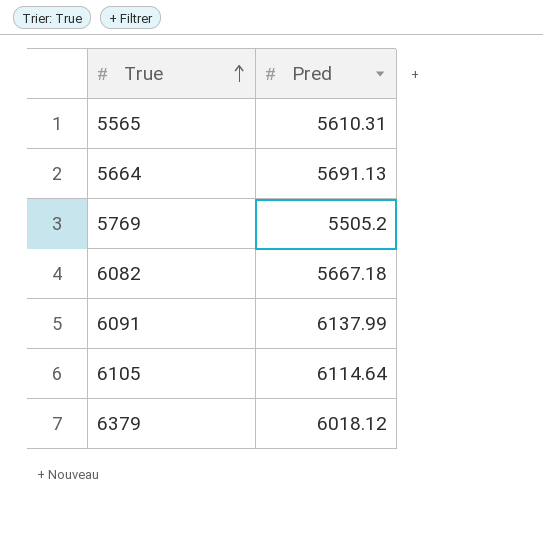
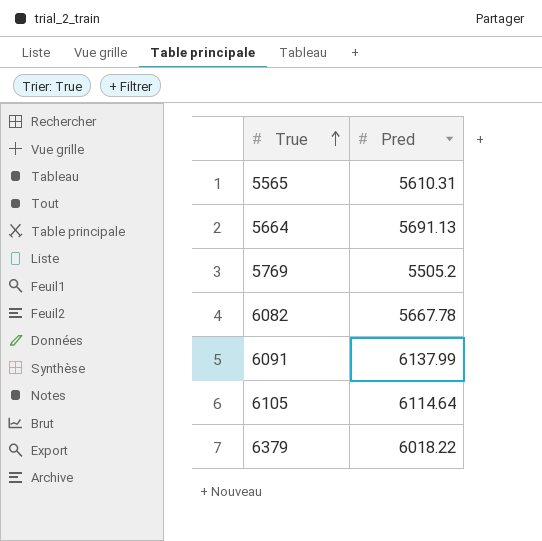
6082 | Pred: 5667.18 -> 5667.78
6379 | Pred: 6018.12 -> 6018.22

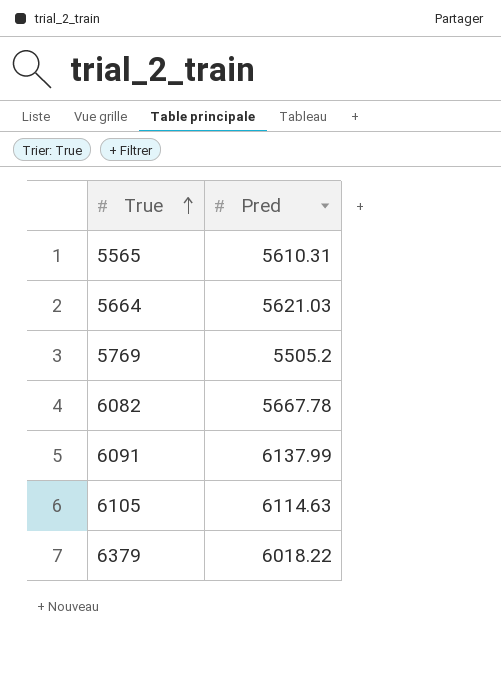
5664 | Pred: 5691.13 -> 5621.03
6105 | Pred: 6114.64 -> 6114.63

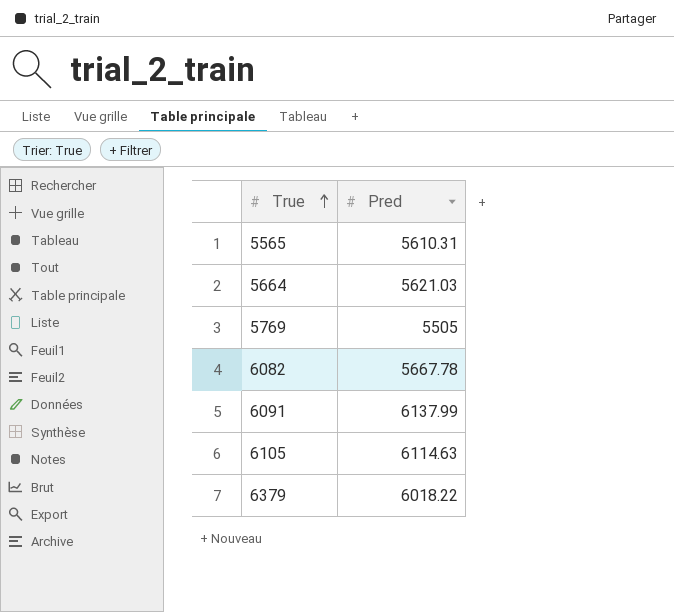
5769 | Pred: 5505.2 -> 5505

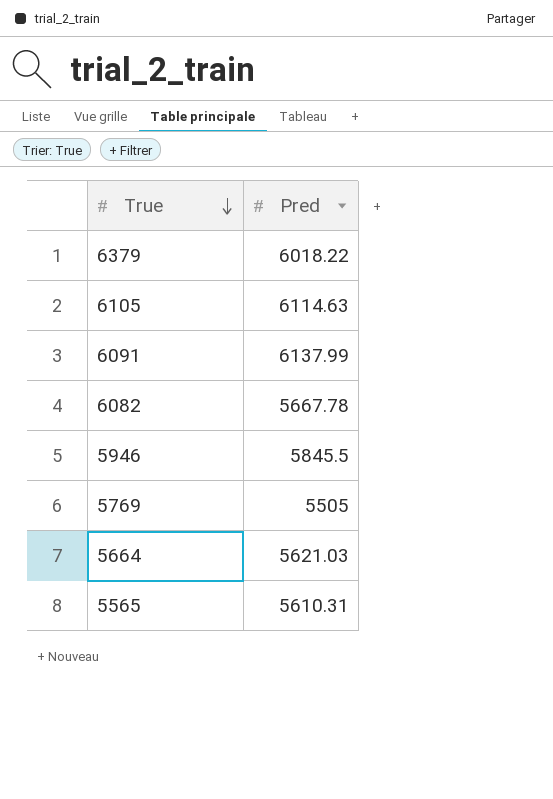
row order: True ascending -> True descending
row 5946: none -> 5845.5

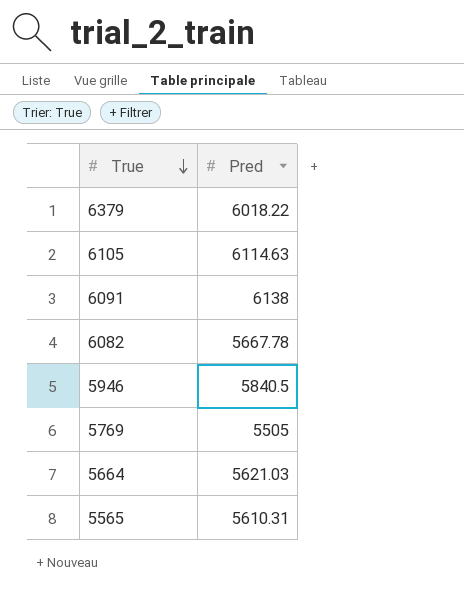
6091 | Pred: 6137.99 -> 6138
5946 | Pred: 5845.5 -> 5840.5

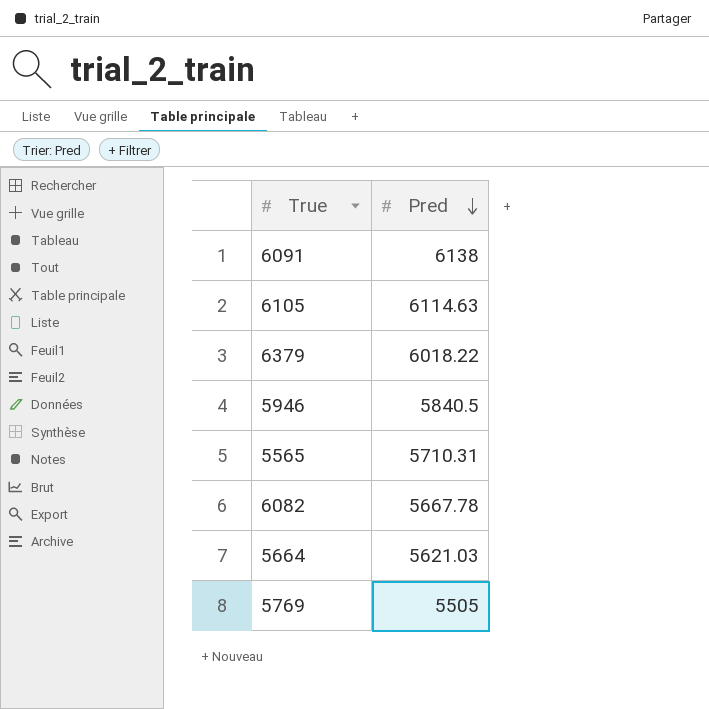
row order: True descending -> Pred descending
5565 | Pred: 5610.31 -> 5710.31

